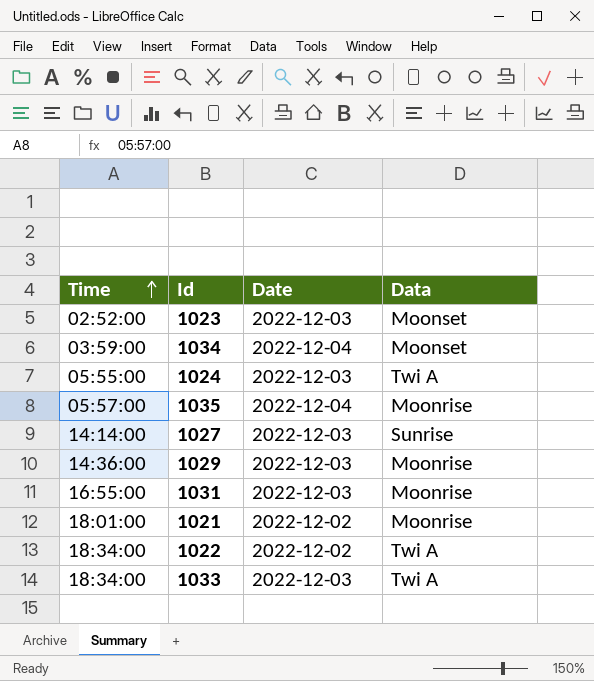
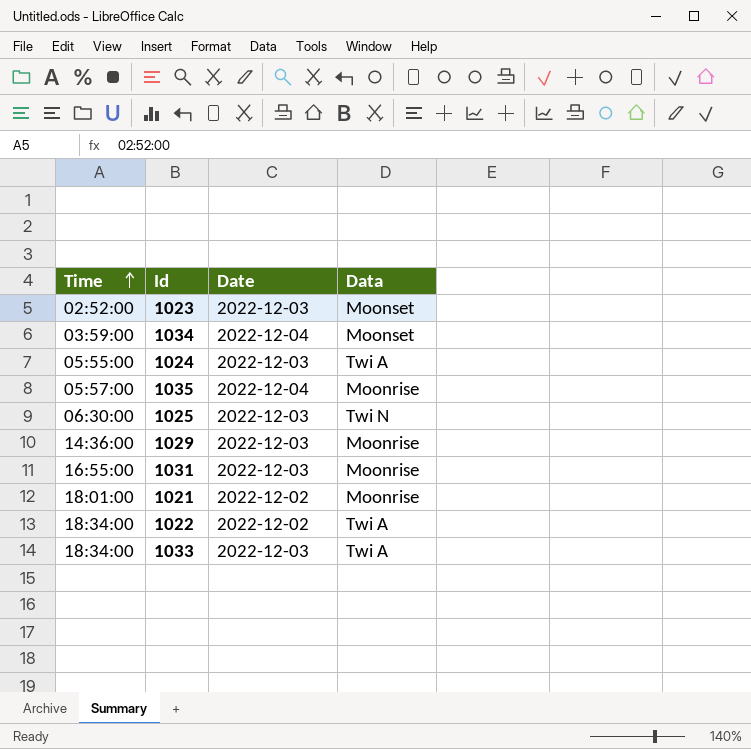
row 1027: 14:14:00 | 2022-12-03 | Sunrise -> none
row 1025: none -> 06:30:00 | 2022-12-03 | Twi N

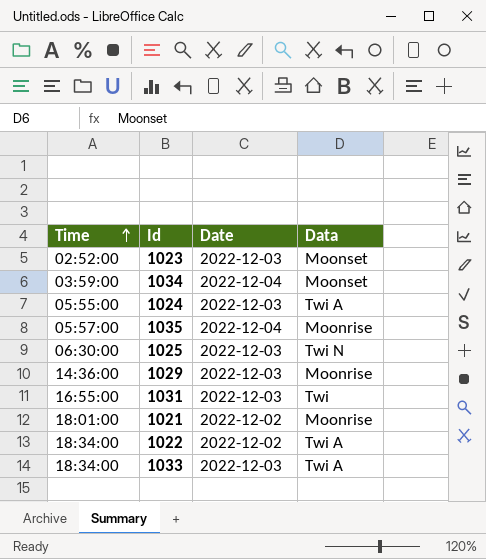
1031 | Data: Moonrise -> Twi

